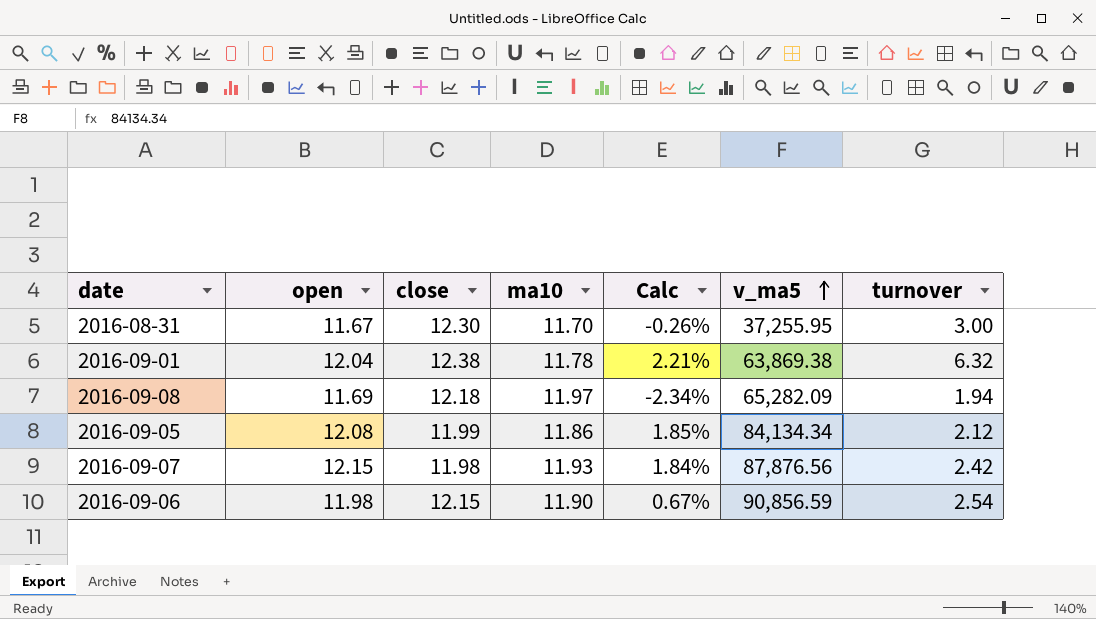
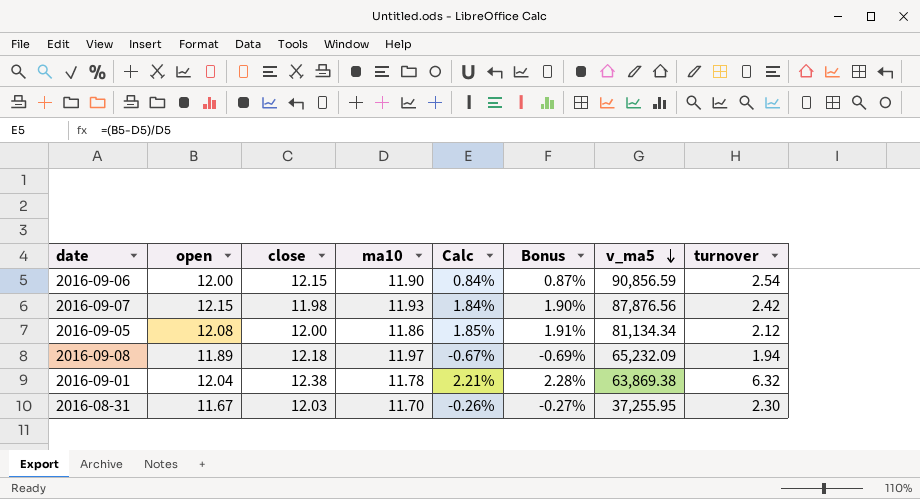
row order: v_ma5 ascending -> v_ma5 descending
column Bonus | formula: none -> [Calc] * 1.03
2016-09-06 | open: 11.98 -> 12.00
2016-09-06 | Calc: 0.67% -> 0.84%
2016-09-05 | close: 11.99 -> 12.00
2016-09-05 | v_ma5: 84,134.34 -> 81,134.34
2016-09-08 | open: 11.69 -> 11.89
2016-09-08 | Calc: -2.34% -> -0.67%
2016-09-08 | v_ma5: 65,282.09 -> 65,232.09
2016-08-31 | close: 12.30 -> 12.03
2016-08-31 | turnover: 3.00 -> 2.30

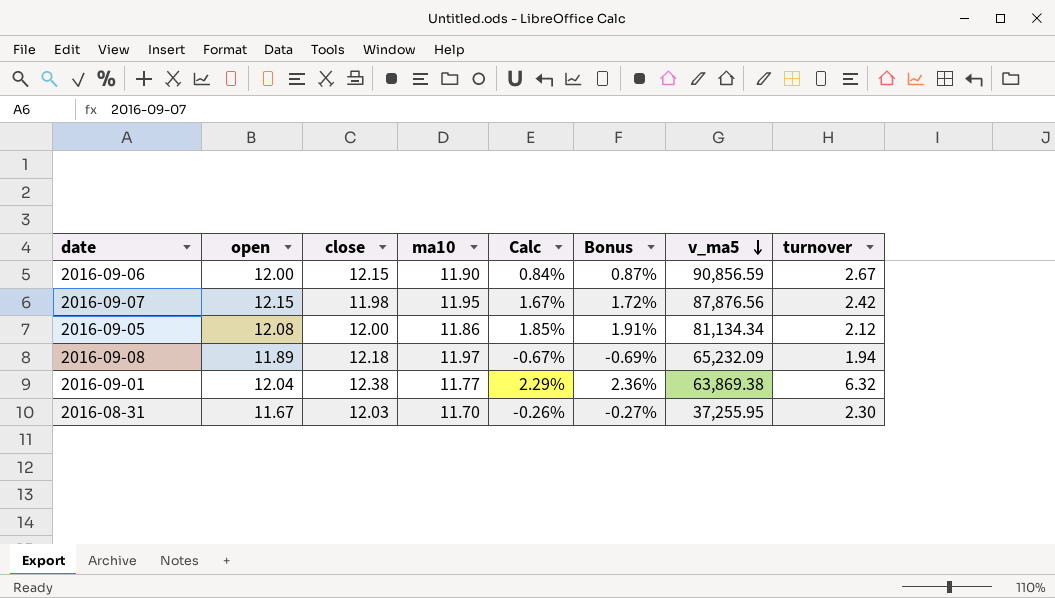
2016-09-06 | turnover: 2.54 -> 2.67
2016-09-07 | ma10: 11.93 -> 11.95
2016-09-07 | Calc: 1.84% -> 1.67%
2016-09-07 | Bonus: 1.90% -> 1.72%
2016-09-01 | ma10: 11.78 -> 11.77
2016-09-01 | Calc: 2.21% -> 2.29%
2016-09-01 | Bonus: 2.28% -> 2.36%

